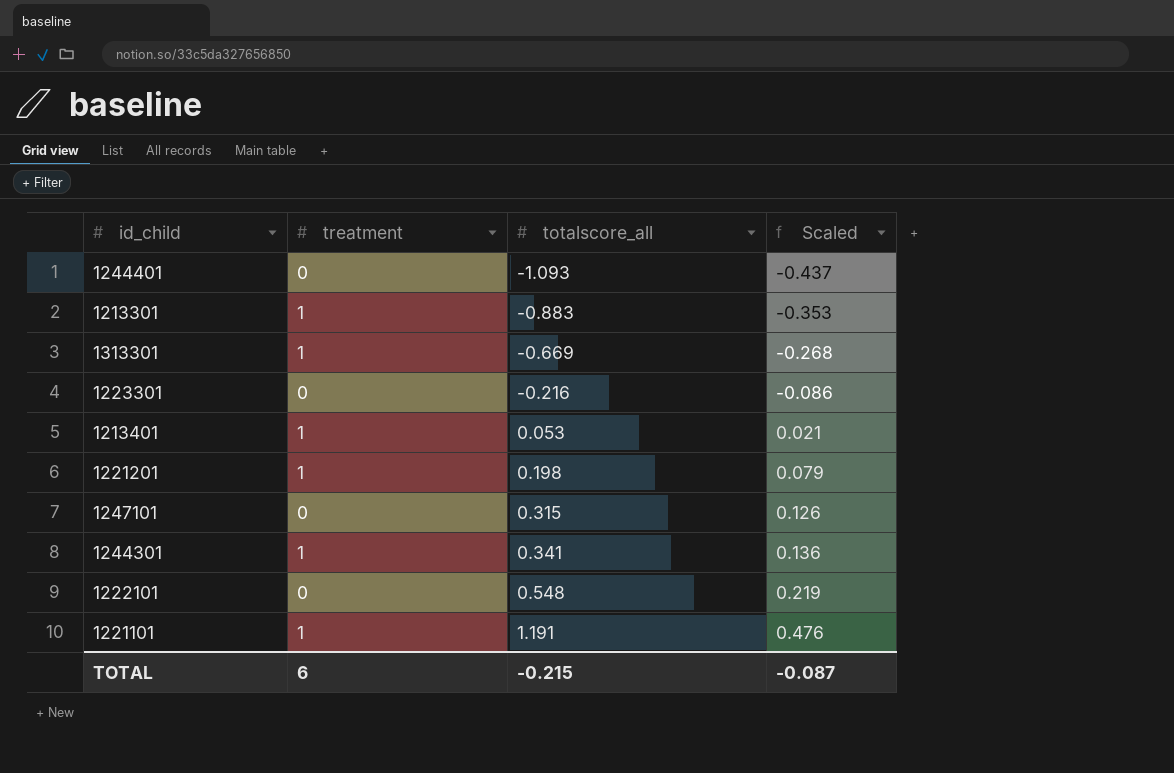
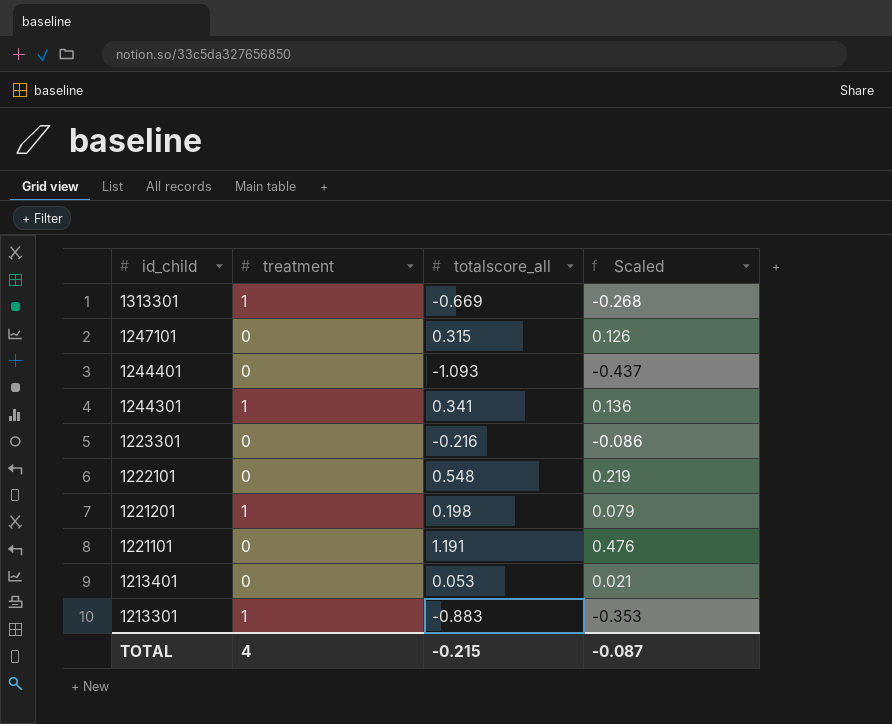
row order: totalscore_all ascending -> id_child descending
1221101 | treatment: 1 -> 0
1213401 | treatment: 1 -> 0
TOTAL | treatment: 6 -> 4

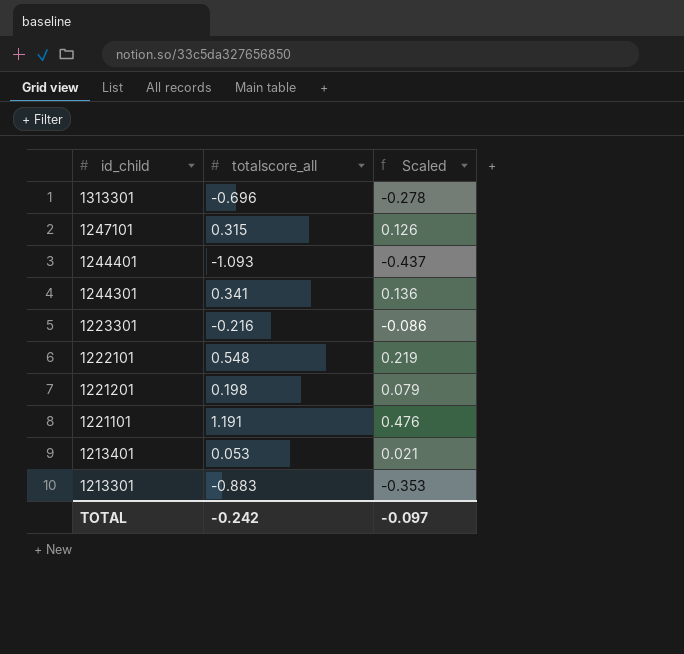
column treatment | position: 2 -> none
1313301 | totalscore_all: -0.669 -> -0.696
1313301 | Scaled: -0.268 -> -0.278
TOTAL | totalscore_all: -0.215 -> -0.242
TOTAL | Scaled: -0.087 -> -0.097

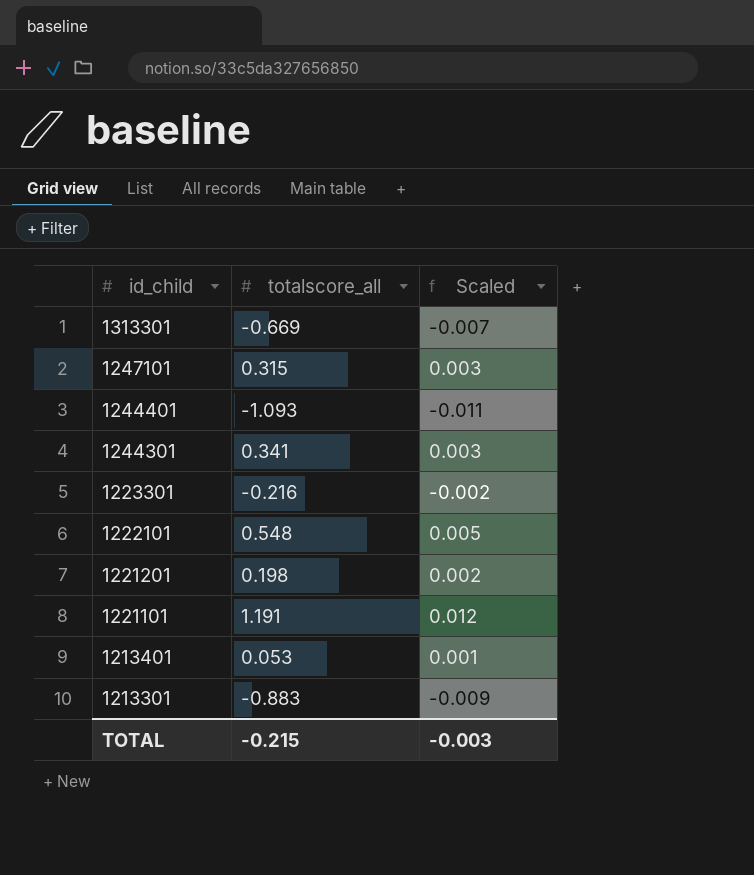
column Scaled | formula: [totalscore_all] * 0.4 -> [totalscore_all] * 0.01
1313301 | totalscore_all: -0.696 -> -0.669
TOTAL | totalscore_all: -0.242 -> -0.215
TOTAL | Scaled: -0.097 -> -0.003

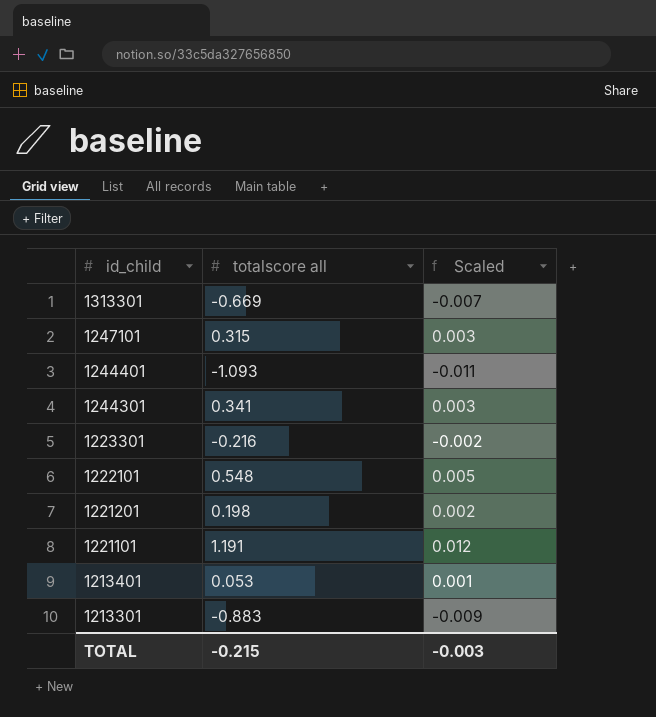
column name: totalscore_all -> totalscore all

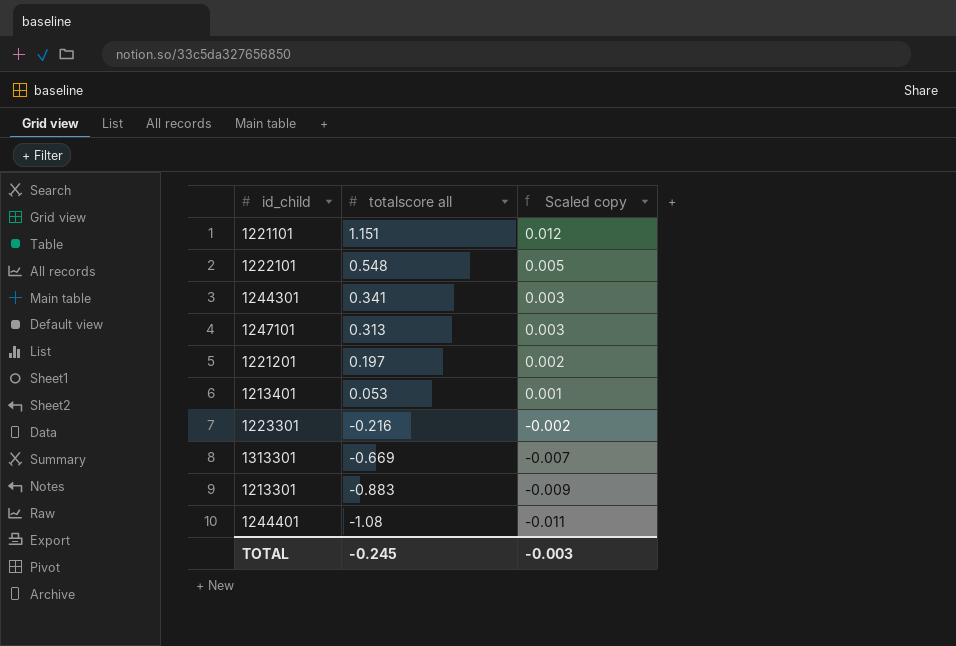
row order: id_child descending -> totalscore all descending
column name: Scaled -> Scaled copy
1221101 | totalscore all: 1.191 -> 1.151
1247101 | totalscore all: 0.315 -> 0.313
1221201 | totalscore all: 0.198 -> 0.197
1244401 | totalscore all: -1.093 -> -1.08
TOTAL | totalscore all: -0.215 -> -0.245

